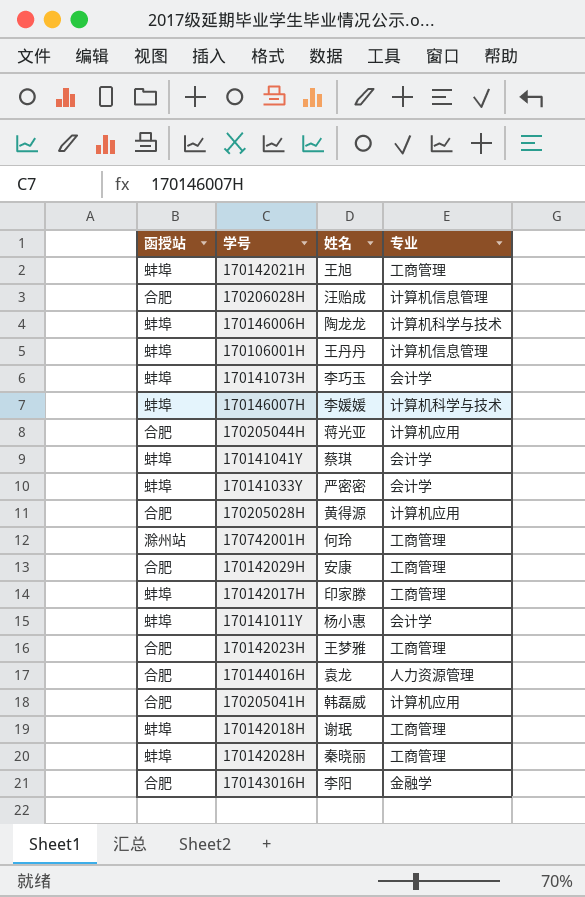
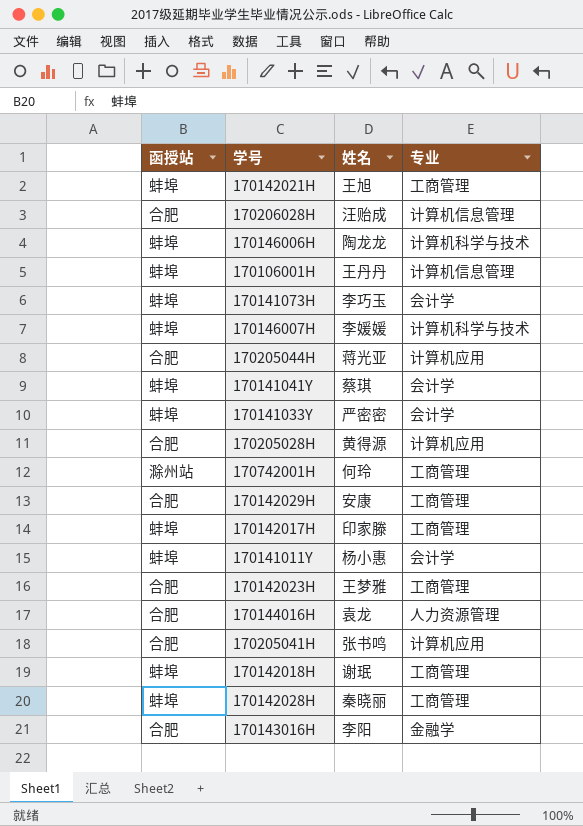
170205041H | 姓名: 韩磊威 -> 张书鸣

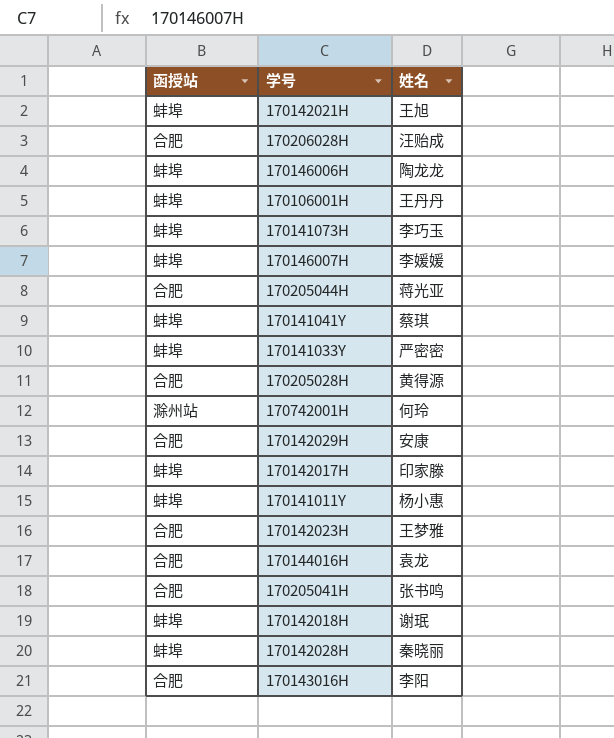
column 专业 | position: 4 -> none

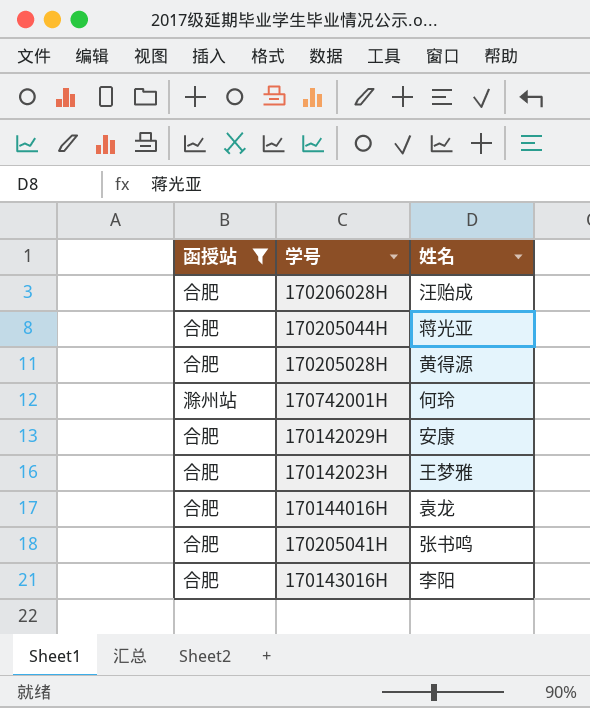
filter: none -> 函授站 != 蚌埠

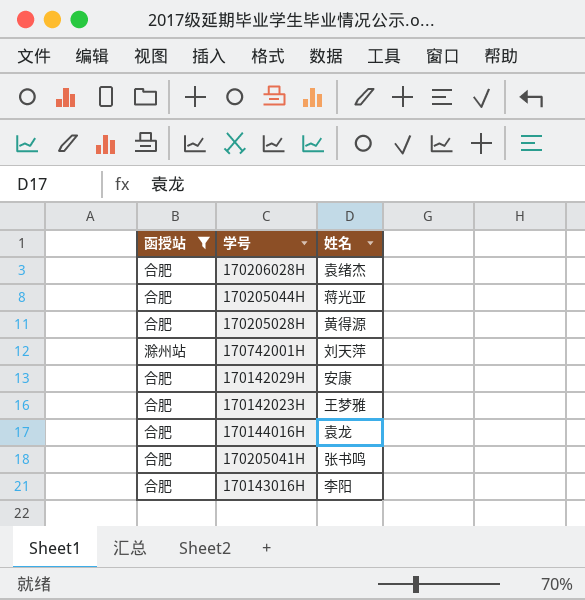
170206028H | 姓名: 汪贻成 -> 袁绪杰
170742001H | 姓名: 何玲 -> 刘天萍

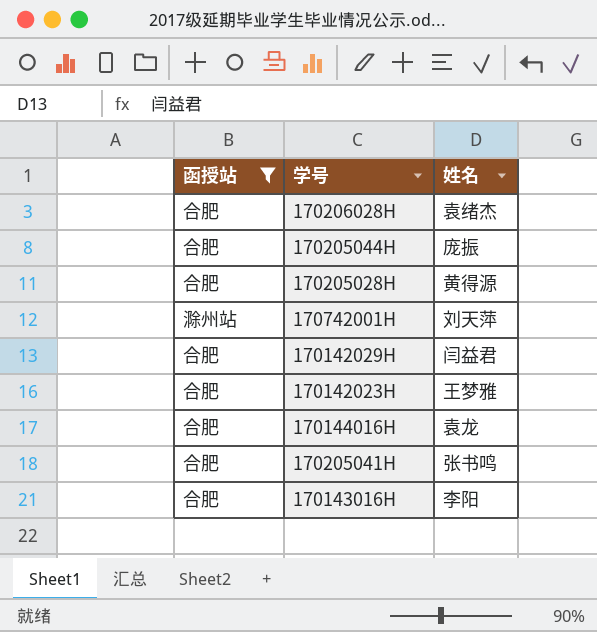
170205044H | 姓名: 蒋光亚 -> 庞振
170142029H | 姓名: 安康 -> 闫益君

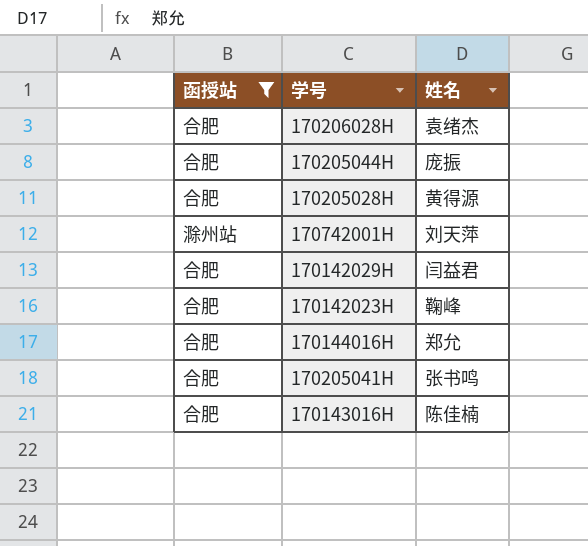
170142023H | 姓名: 王梦雅 -> 鞠峰
170144016H | 姓名: 袁龙 -> 郑允
170143016H | 姓名: 李阳 -> 陈佳楠

